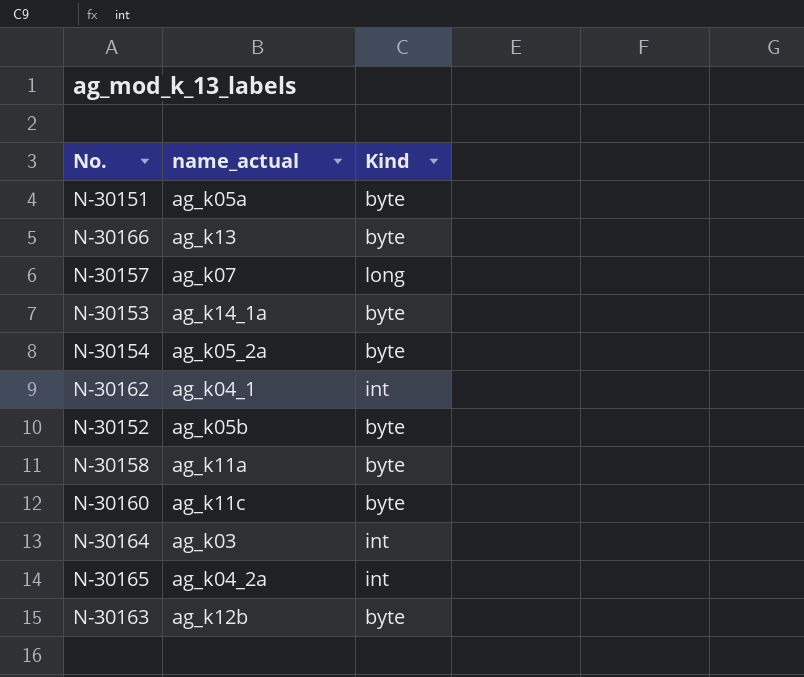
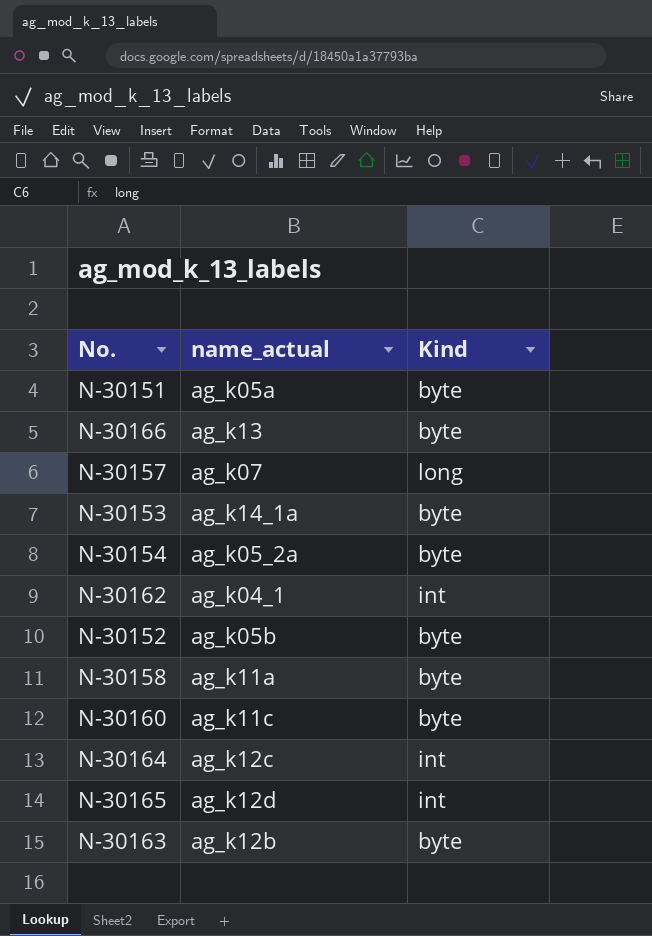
N-30164 | name_actual: ag_k03 -> ag_k12c
N-30165 | name_actual: ag_k04_2a -> ag_k12d

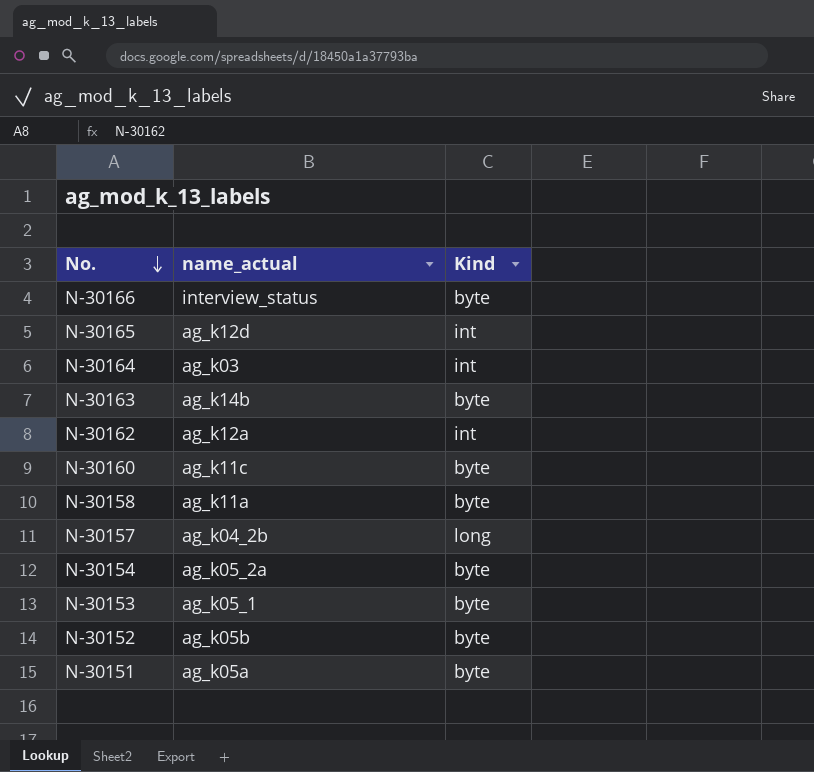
row order: none -> No. descending
N-30166 | name_actual: ag_k13 -> interview_status
N-30164 | name_actual: ag_k12c -> ag_k03
N-30163 | name_actual: ag_k12b -> ag_k14b
N-30162 | name_actual: ag_k04_1 -> ag_k12a
N-30157 | name_actual: ag_k07 -> ag_k04_2b
N-30153 | name_actual: ag_k14_1a -> ag_k05_1

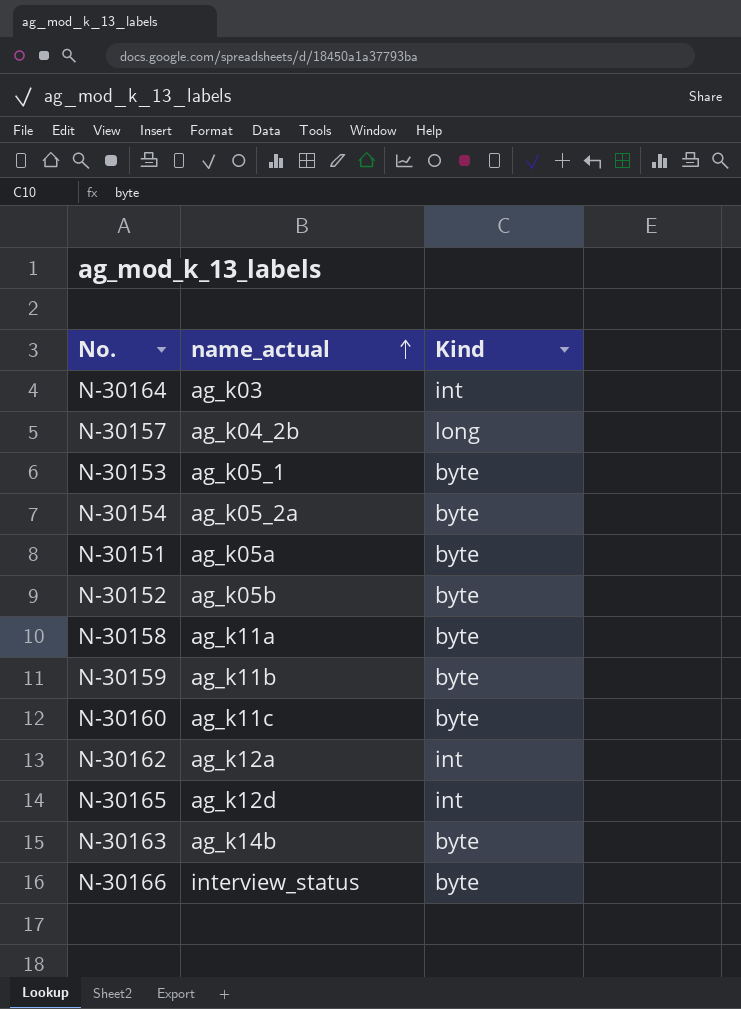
row order: No. descending -> name_actual ascending
row N-30159: none -> ag_k11b | byte

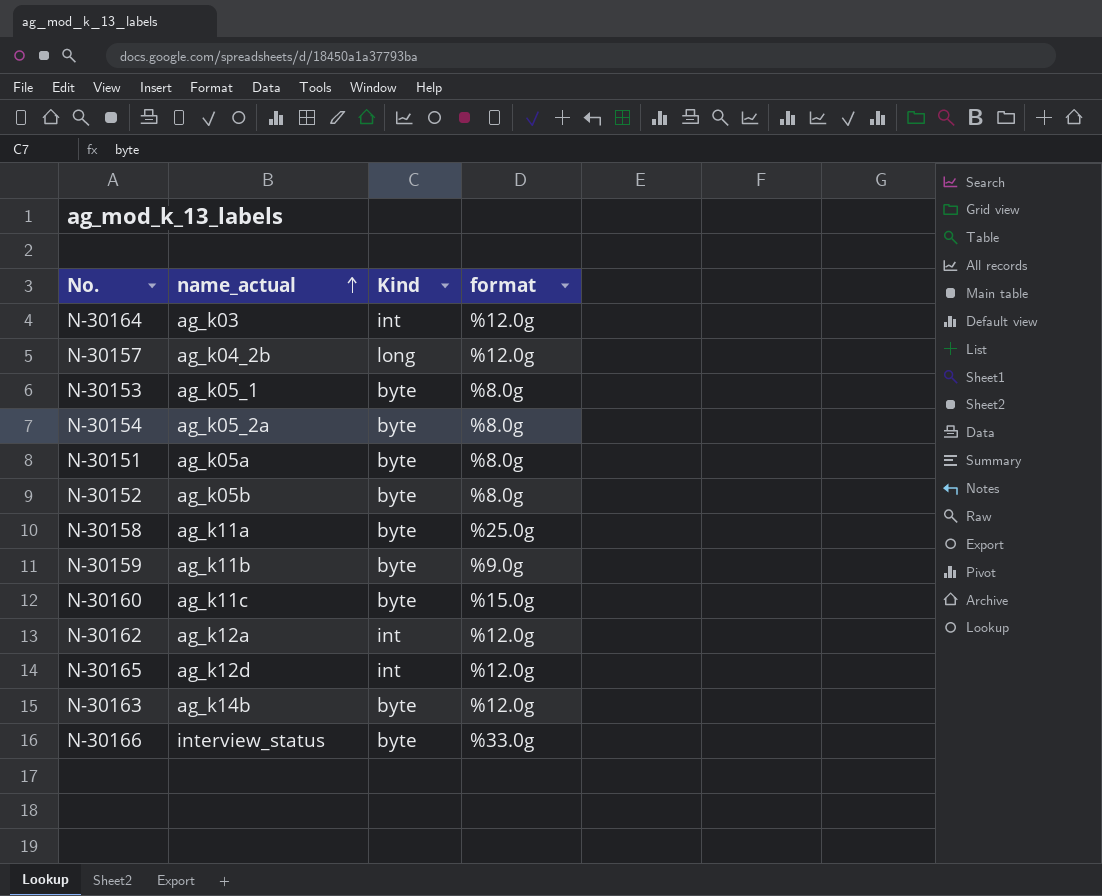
column format | position: none -> 4

